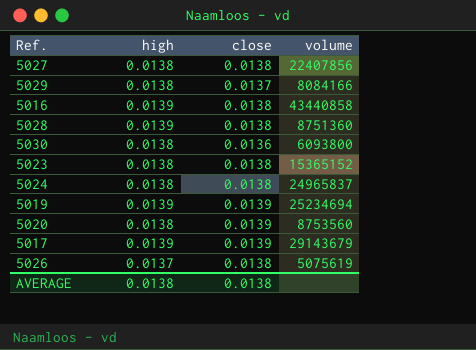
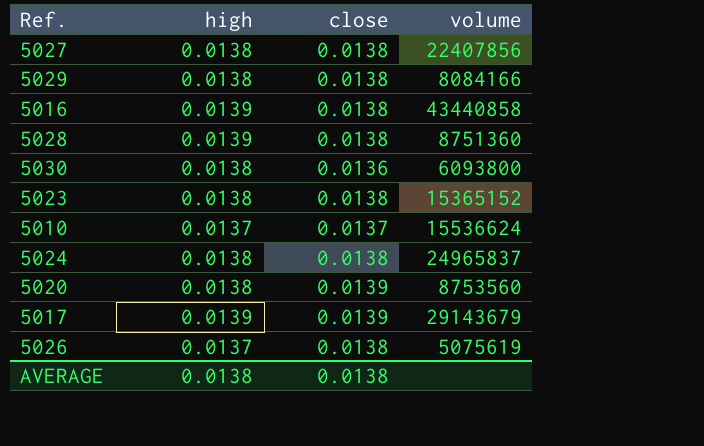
row 5019: 0.0139 | 0.0139 | 25234694 -> none
5029 | close: 0.0137 -> 0.0138
row 5010: none -> 0.0137 | 0.0137 | 15536624

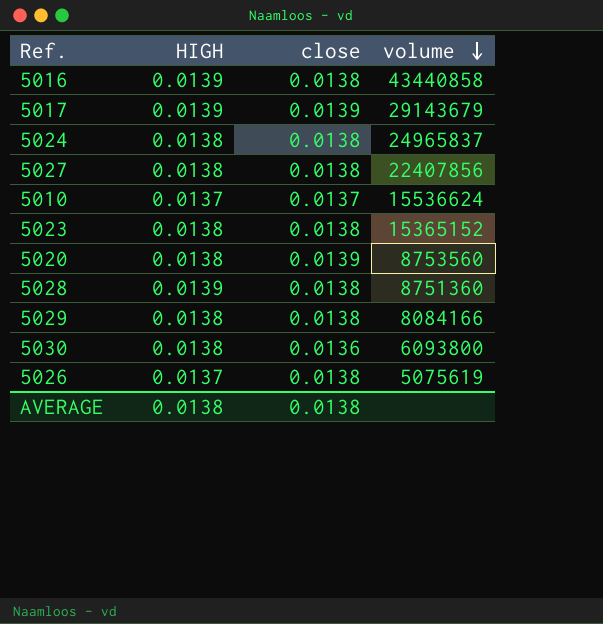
row order: none -> volume descending
column name: high -> HIGH

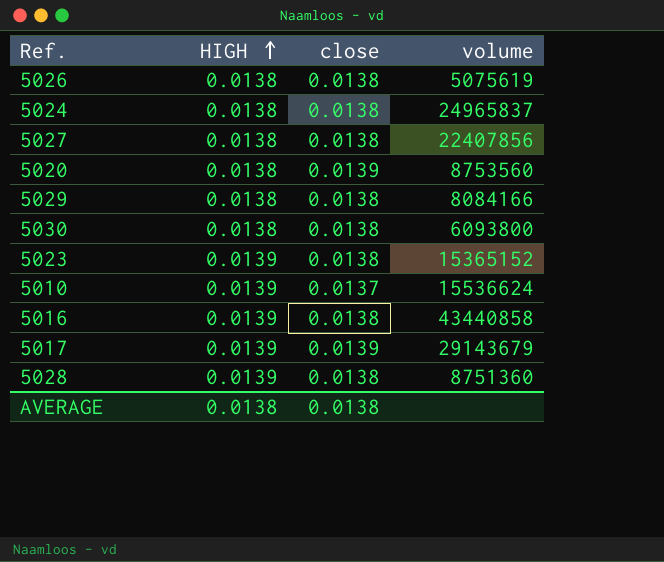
row order: volume descending -> HIGH ascending
5026 | HIGH: 0.0137 -> 0.0138
5030 | close: 0.0136 -> 0.0138
5023 | HIGH: 0.0138 -> 0.0139
5010 | HIGH: 0.0137 -> 0.0139

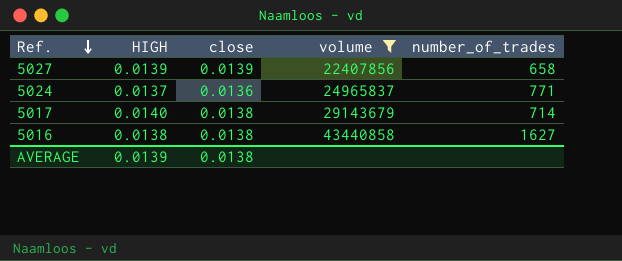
filter: none -> volume >= 22407856
row order: HIGH ascending -> Ref. descending
column number_of_trades | position: none -> 5
5027 | HIGH: 0.0138 -> 0.0139
5027 | close: 0.0138 -> 0.0139
5024 | HIGH: 0.0138 -> 0.0137
5024 | close: 0.0138 -> 0.0136
5017 | HIGH: 0.0139 -> 0.0140
5017 | close: 0.0139 -> 0.0138
5016 | HIGH: 0.0139 -> 0.0138
AVERAGE | HIGH: 0.0138 -> 0.0139

